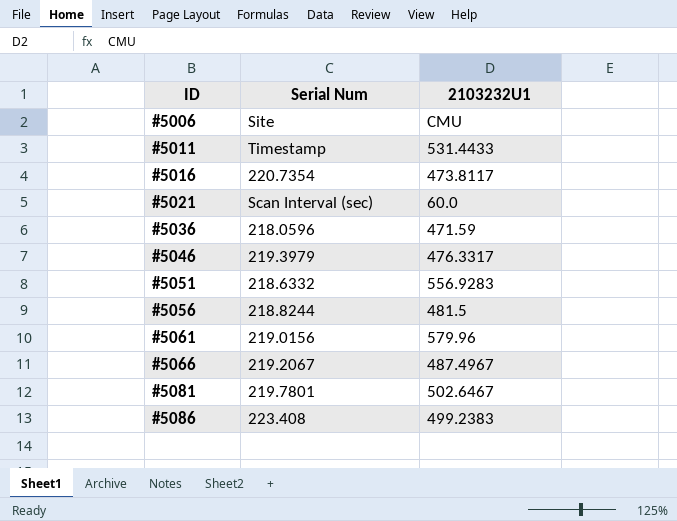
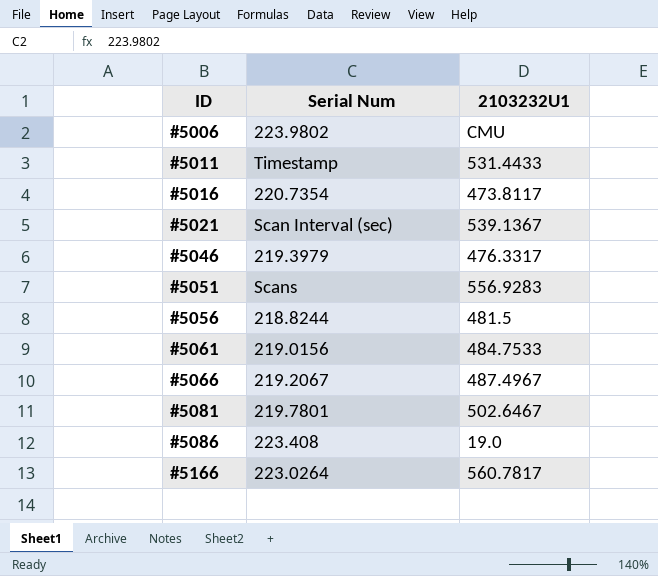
row #5036: 218.0596 | 471.59 -> none
#5006 | Serial Num: Site -> 223.9802
#5021 | 2103232U1: 60.0 -> 539.1367
#5051 | Serial Num: 218.6332 -> Scans
#5061 | 2103232U1: 579.96 -> 484.7533
#5086 | 2103232U1: 499.2383 -> 19.0
row #5166: none -> 223.0264 | 560.7817

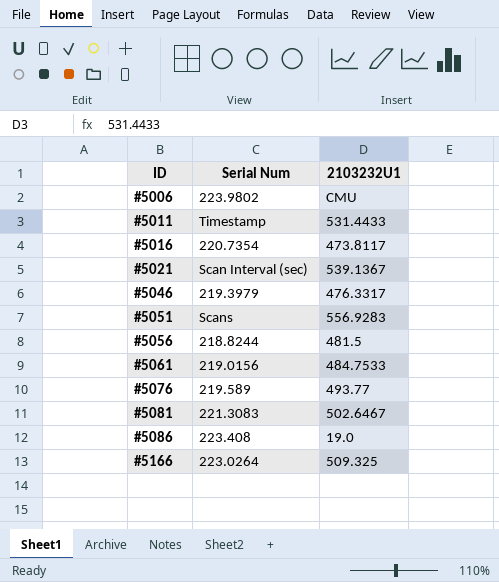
row #5066: 219.2067 | 487.4967 -> none
row #5076: none -> 219.589 | 493.77
#5081 | Serial Num: 219.7801 -> 221.3083
#5166 | 2103232U1: 560.7817 -> 509.325

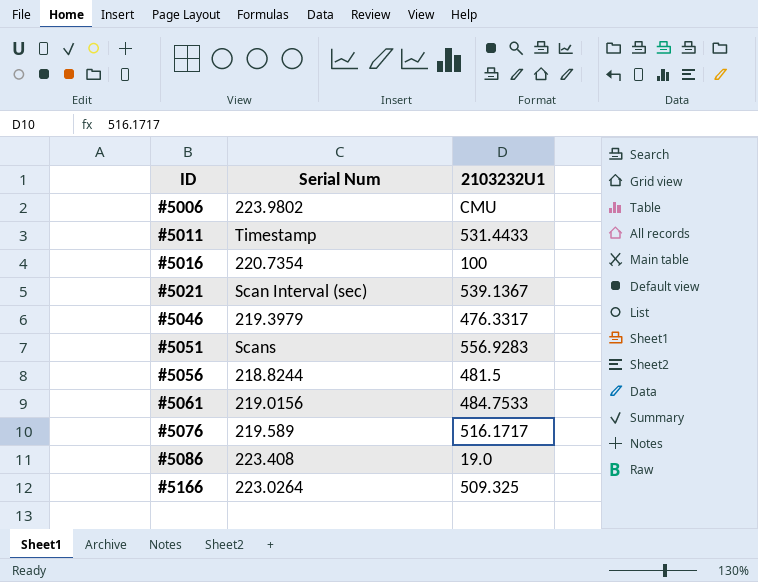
row #5081: 221.3083 | 502.6467 -> none
#5016 | 2103232U1: 473.8117 -> 100
#5076 | 2103232U1: 493.77 -> 516.1717

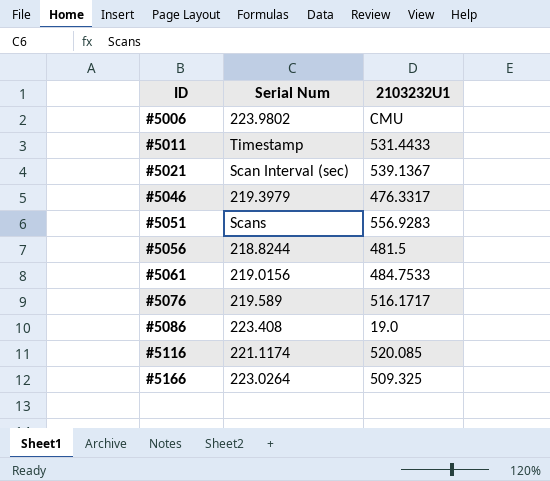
row #5016: 220.7354 | 100 -> none
row #5116: none -> 221.1174 | 520.085

